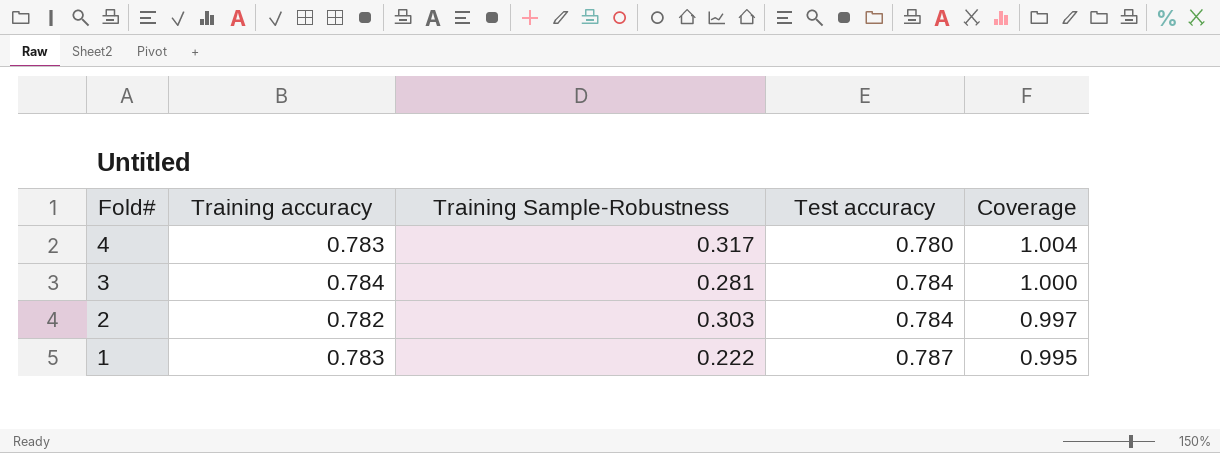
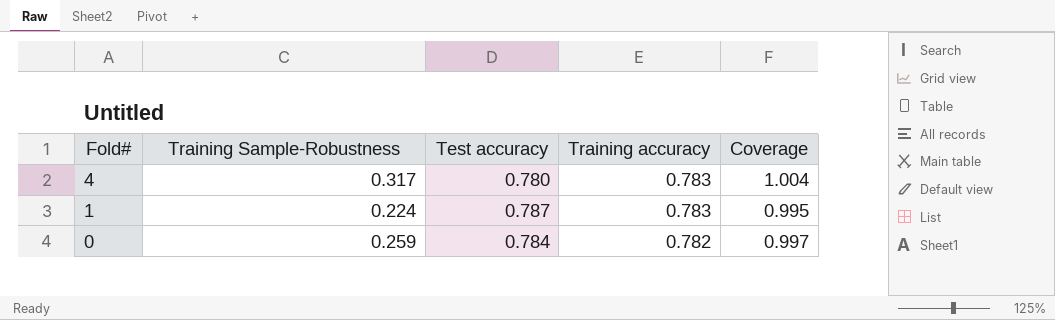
column Training accuracy | position: 2 -> 4
row 3: 0.784 | 0.281 | 0.784 | 1.000 -> none
row 2: 0.782 | 0.303 | 0.784 | 0.997 -> none
1 | Training Sample-Robustness: 0.222 -> 0.224
row 0: none -> 0.259 | 0.784 | 0.782 | 0.997

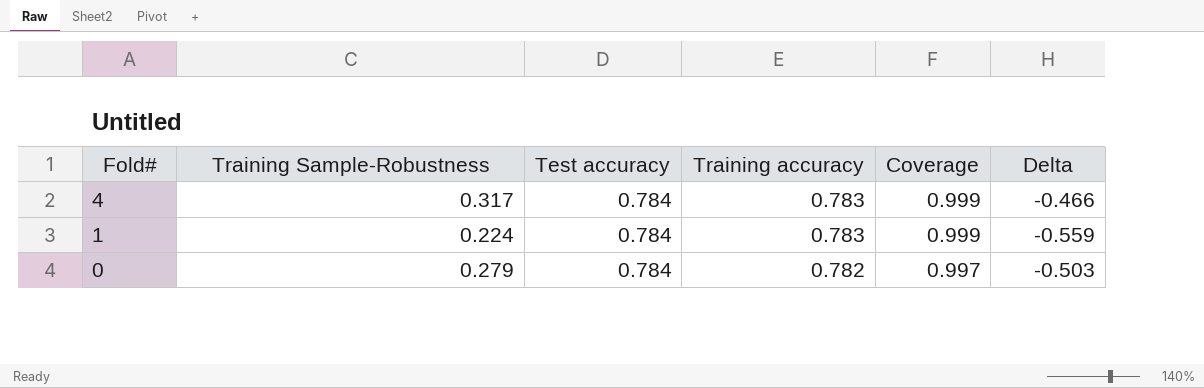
column Delta | formula: none -> [Training Sample-Robustness] - [Training accuracy]
4 | Test accuracy: 0.780 -> 0.784
4 | Coverage: 1.004 -> 0.999
1 | Test accuracy: 0.787 -> 0.784
1 | Coverage: 0.995 -> 0.999
0 | Training Sample-Robustness: 0.259 -> 0.279

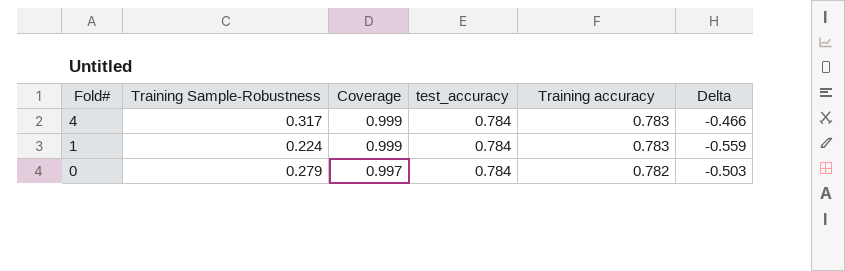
column Coverage | position: 5 -> 3
column name: Test accuracy -> test_accuracy

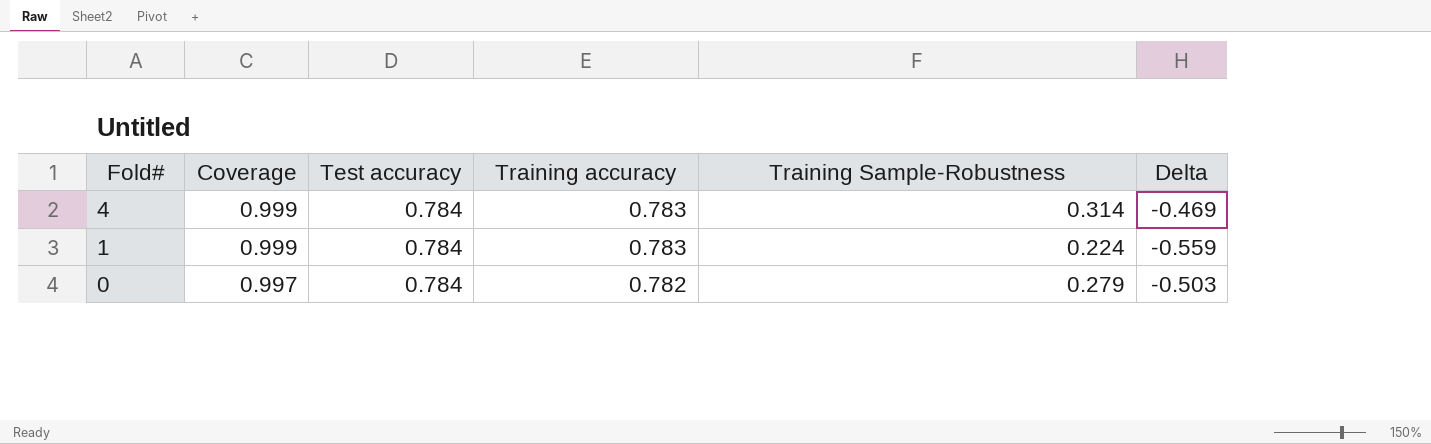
column name: test_accuracy -> Test accuracy
column Training Sample-Robustness | position: 2 -> 5
4 | Training Sample-Robustness: 0.317 -> 0.314
4 | Delta: -0.466 -> -0.469

